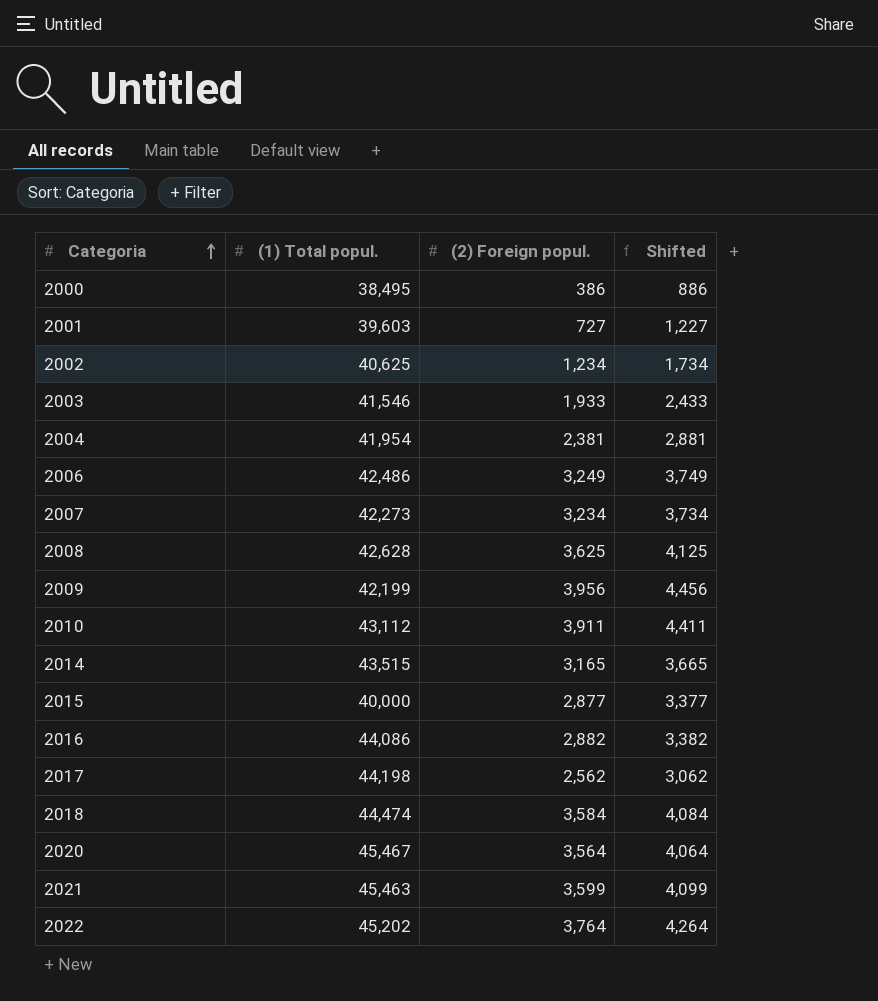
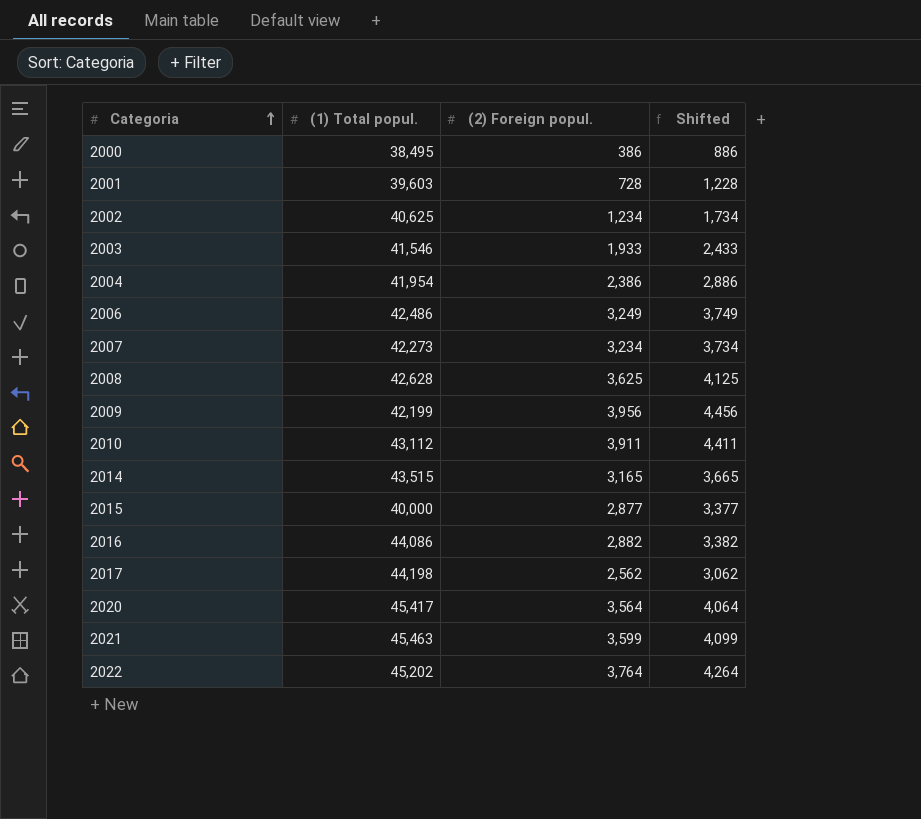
row 2018: 44,474 | 3,584 | 4,084 -> none
2001 | (2) Foreign popul.: 727 -> 728
2001 | Shifted: 1,227 -> 1,228
2004 | (2) Foreign popul.: 2,381 -> 2,386
2004 | Shifted: 2,881 -> 2,886
2020 | (1) Total popul.: 45,467 -> 45,417

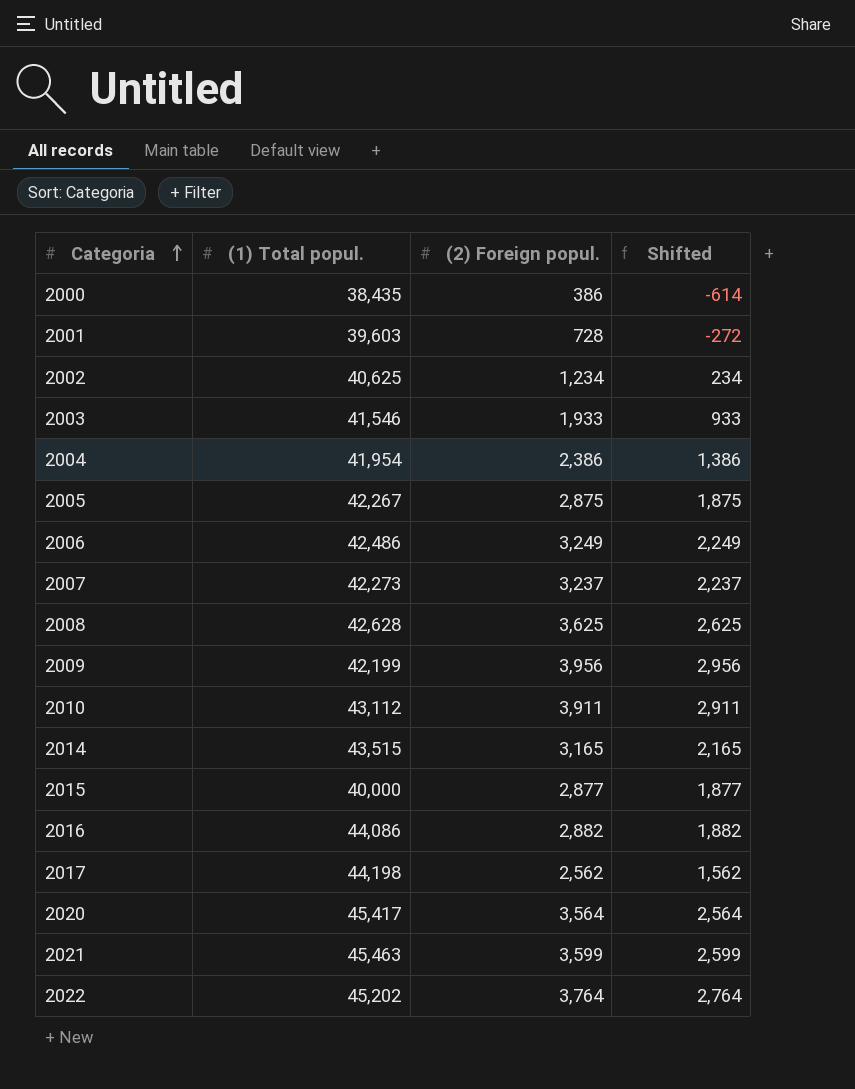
column Shifted | formula: [(2) Foreign popul.] + 500 -> [(2) Foreign popul.] - 1000
2000 | (1) Total popul.: 38,495 -> 38,435
row 2005: none -> 42,267 | 2,875 | 1,875
2007 | (2) Foreign popul.: 3,234 -> 3,237

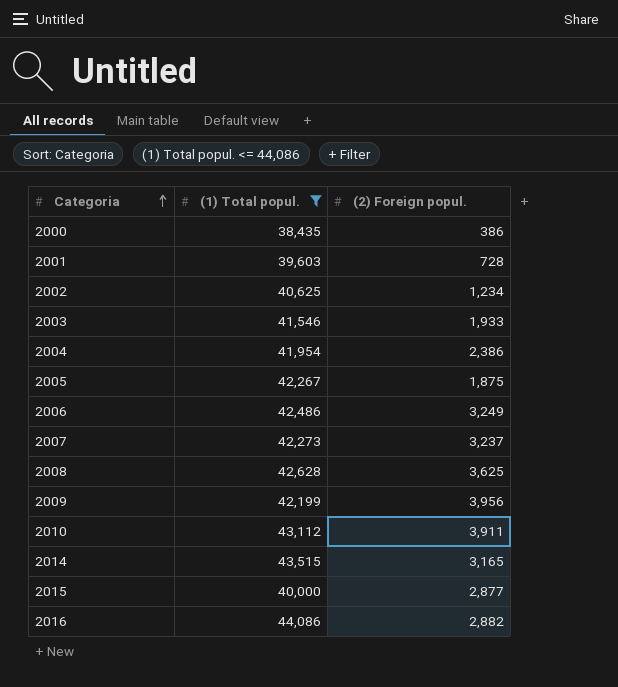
filter: none -> (1) Total popul. <= 44,086
column Shifted | formula: [(2) Foreign popul.] - 1000 -> none
2005 | (2) Foreign popul.: 2,875 -> 1,875

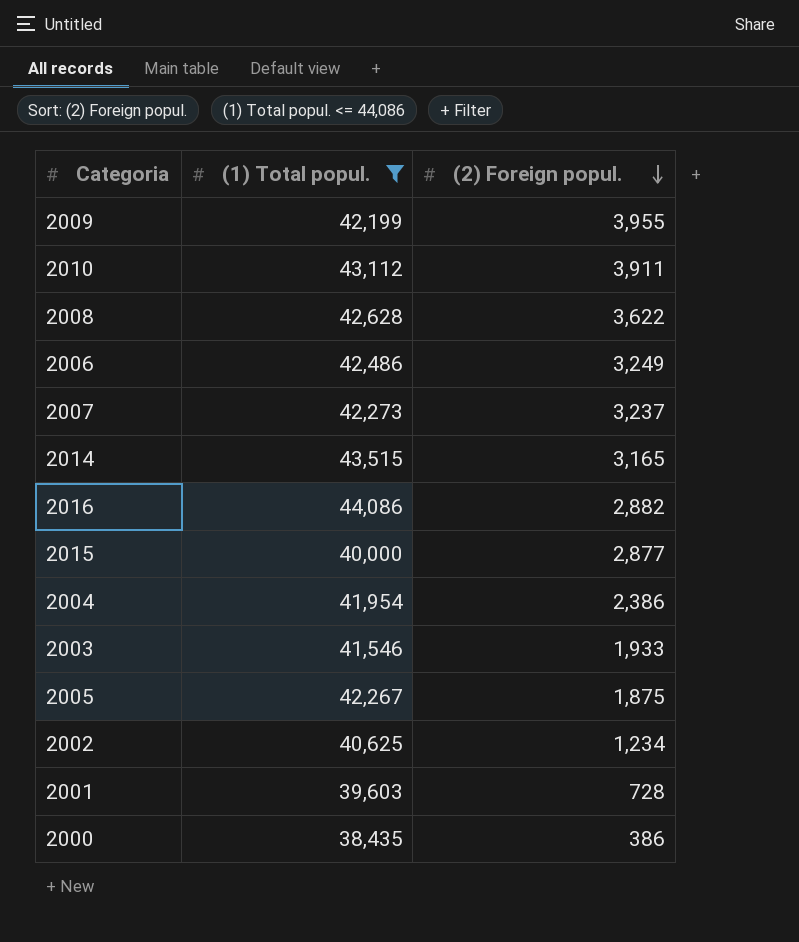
row order: Categoria ascending -> (2) Foreign popul. descending
2009 | (2) Foreign popul.: 3,956 -> 3,955
2008 | (2) Foreign popul.: 3,625 -> 3,622

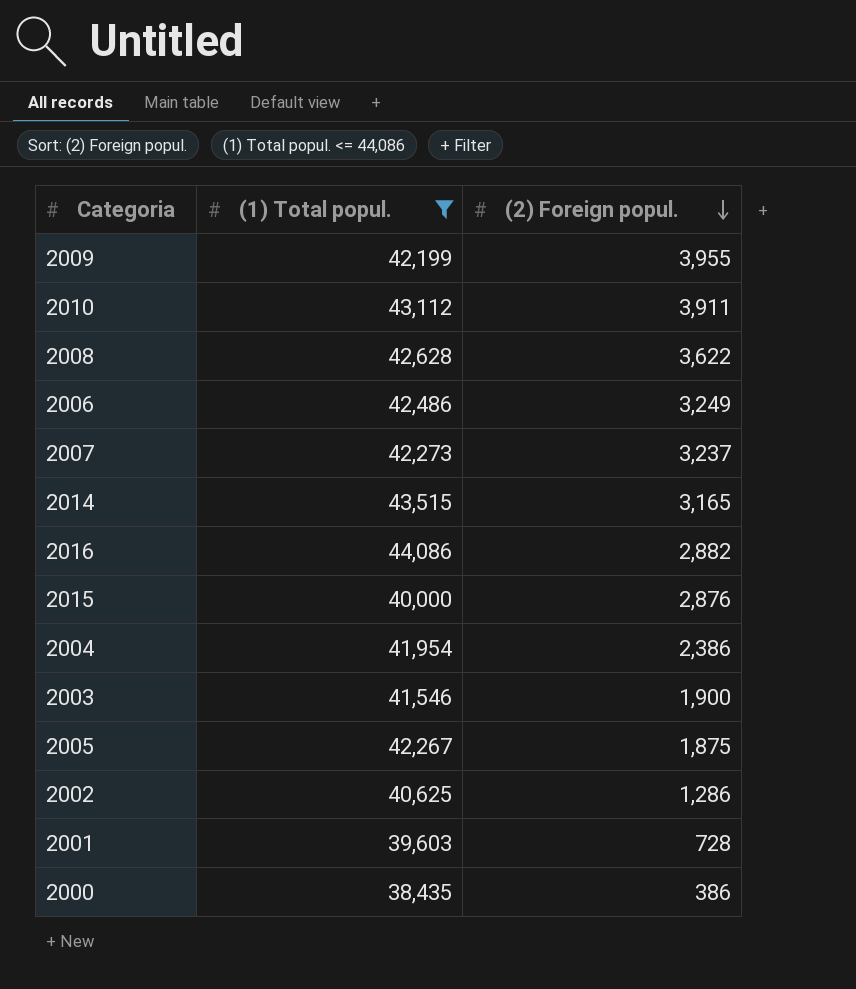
2015 | (2) Foreign popul.: 2,877 -> 2,876
2003 | (2) Foreign popul.: 1,933 -> 1,900
2002 | (2) Foreign popul.: 1,234 -> 1,286

